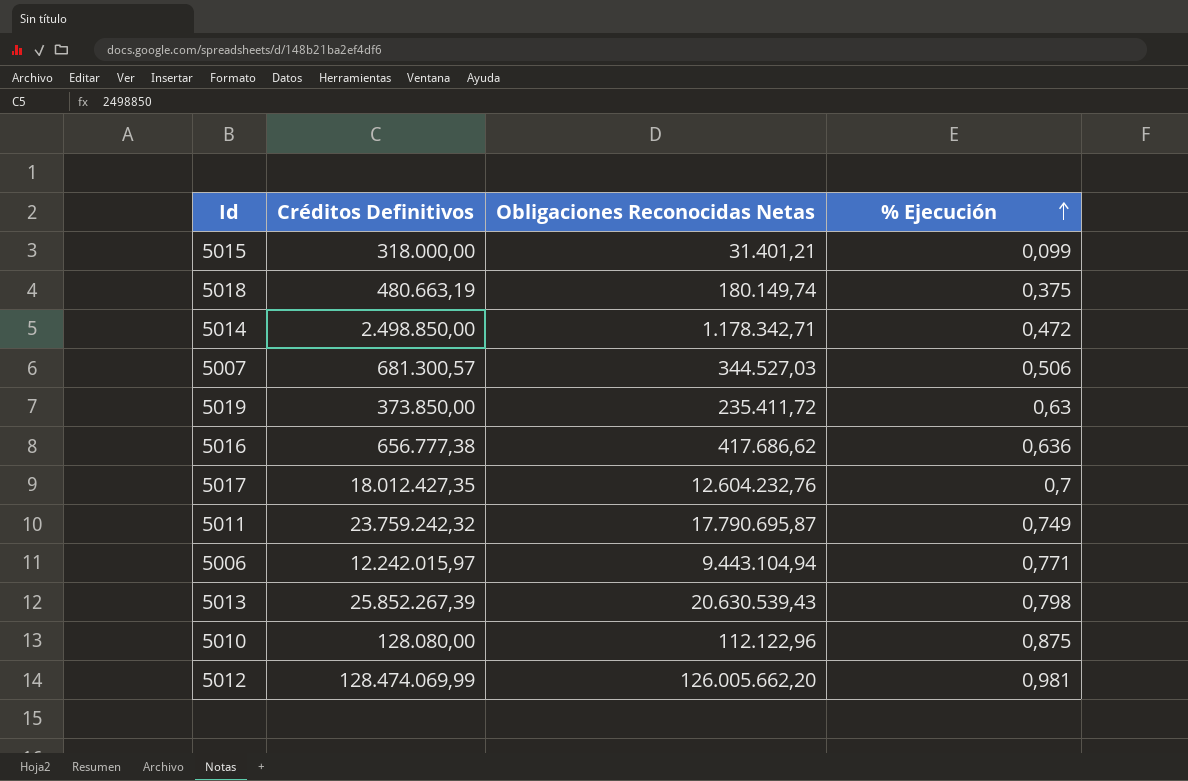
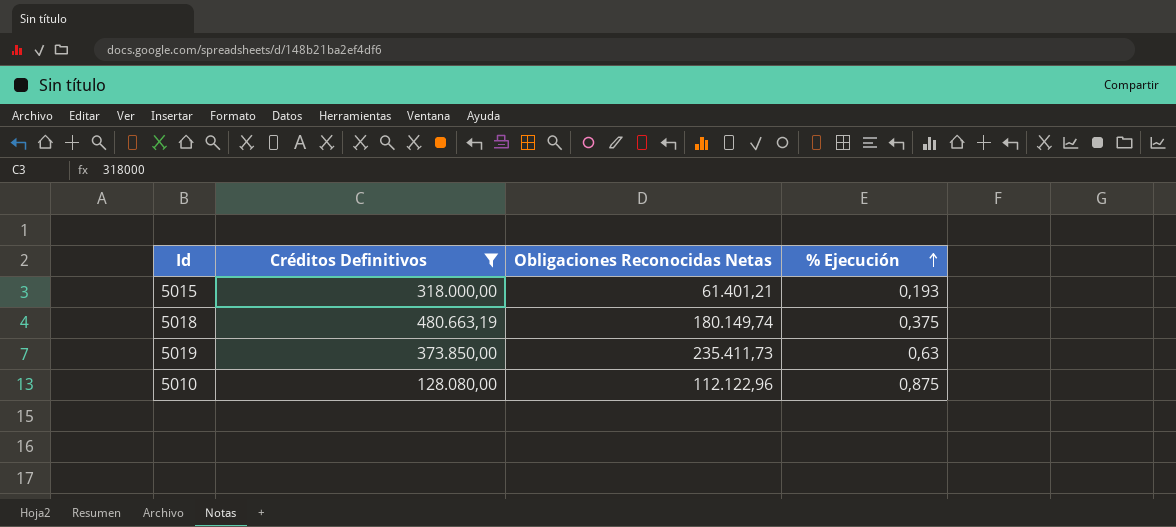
filter: none -> Créditos Definitivos <= 480.663,19
5015 | Obligaciones Reconocidas Netas: 31.401,21 -> 61.401,21
5015 | % Ejecución: 0,099 -> 0,193
5019 | Obligaciones Reconocidas Netas: 235.411,72 -> 235.411,73

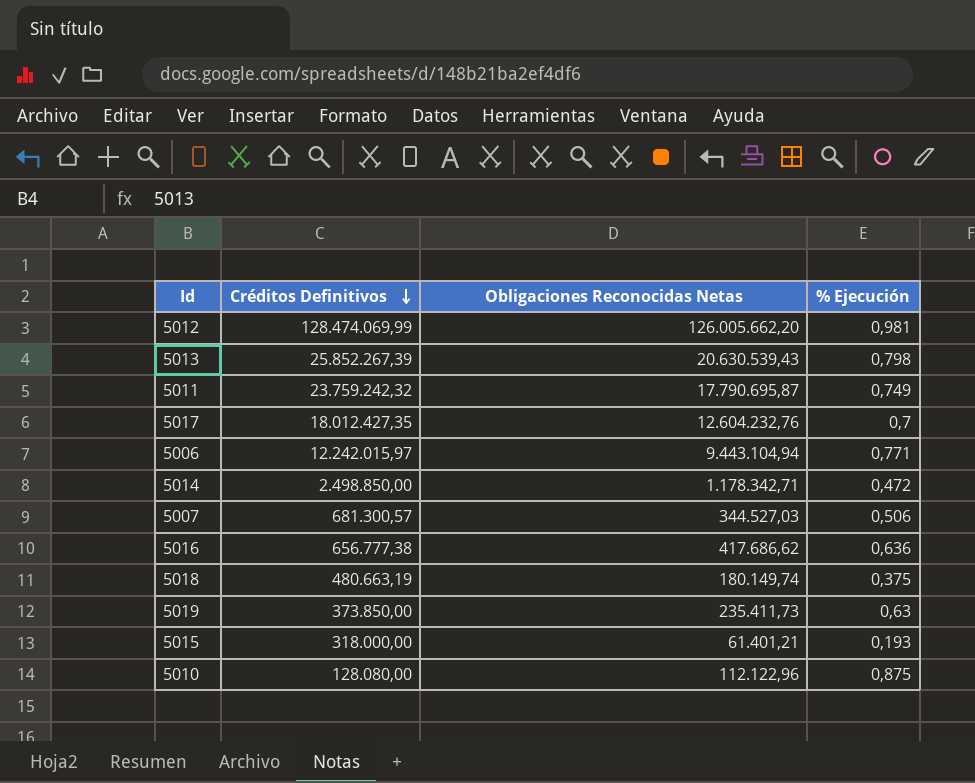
filter: Créditos Definitivos <= 480.663,19 -> none
row order: % Ejecución ascending -> Créditos Definitivos descending

